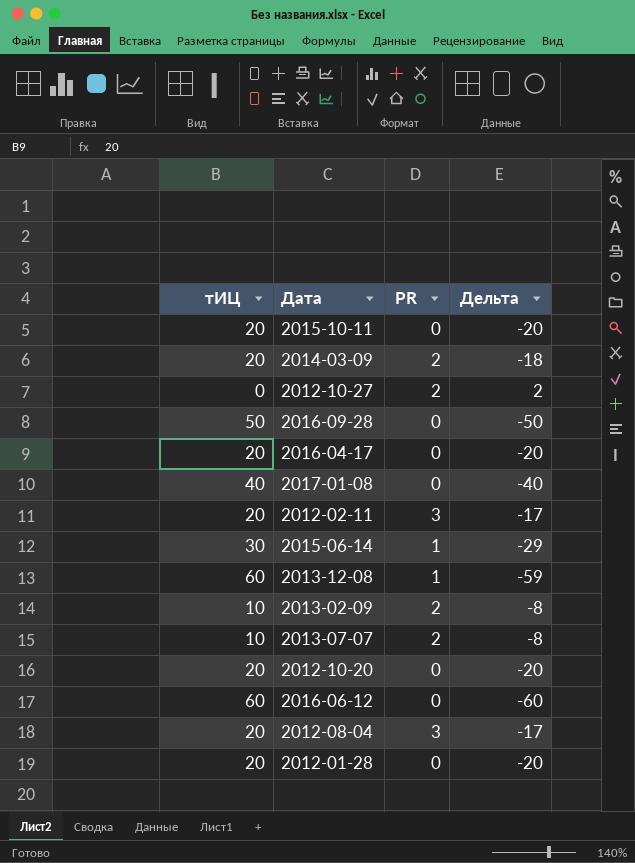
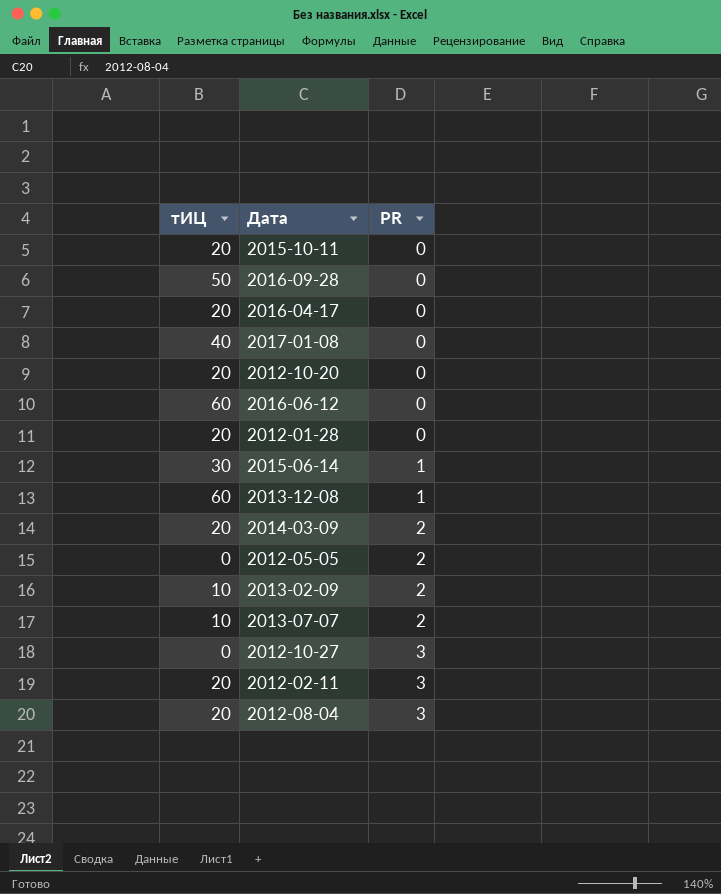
row order: none -> PR ascending
column Дельта | formula: [PR] - [тИЦ] -> none
row 2012-05-05: none -> 0 | 2
2012-10-27 | PR: 2 -> 3

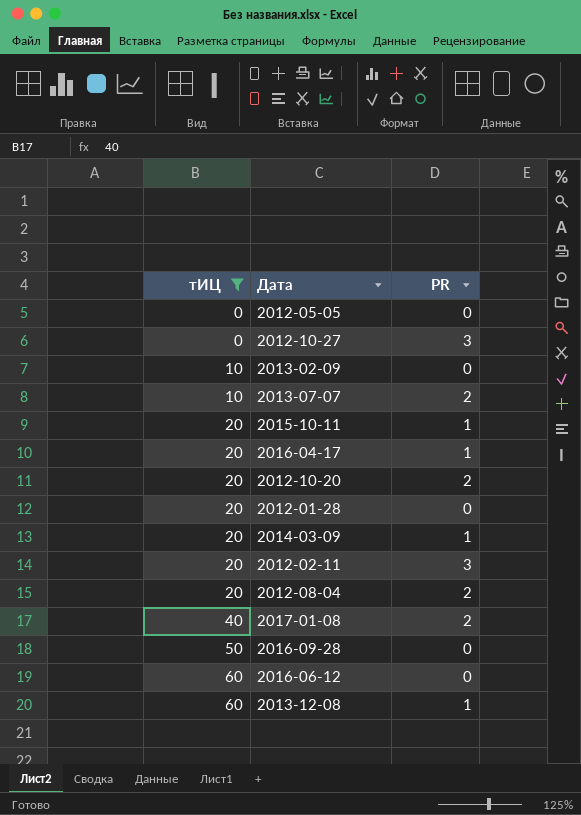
filter: none -> тИЦ != 30
row order: PR ascending -> тИЦ ascending
2012-05-05 | PR: 2 -> 0
2013-02-09 | PR: 2 -> 0
2015-10-11 | PR: 0 -> 1
2016-04-17 | PR: 0 -> 1
2012-10-20 | PR: 0 -> 2
2014-03-09 | PR: 2 -> 1
2012-08-04 | PR: 3 -> 2
2017-01-08 | PR: 0 -> 2

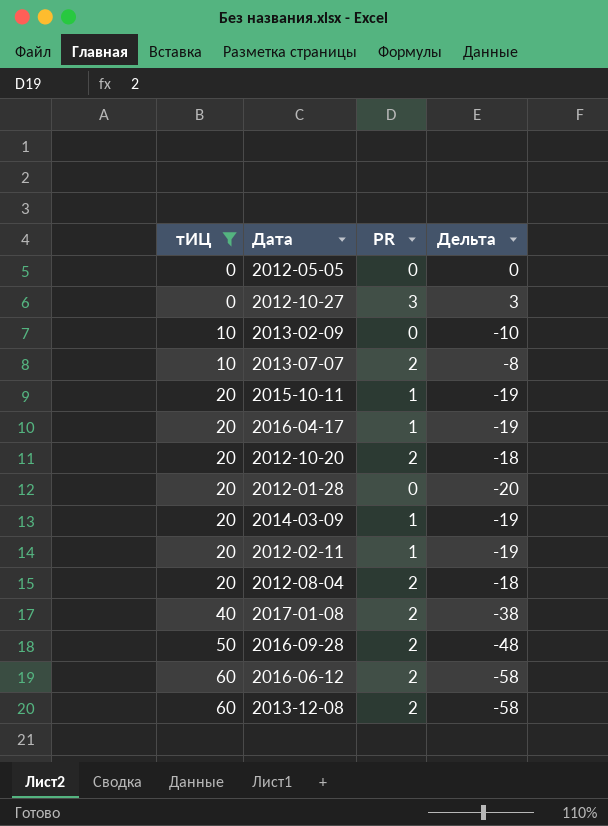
column Дельта | formula: none -> [PR] - [тИЦ]
2012-02-11 | PR: 3 -> 1
2016-09-28 | PR: 0 -> 2
2016-06-12 | PR: 0 -> 2
2013-12-08 | PR: 1 -> 2

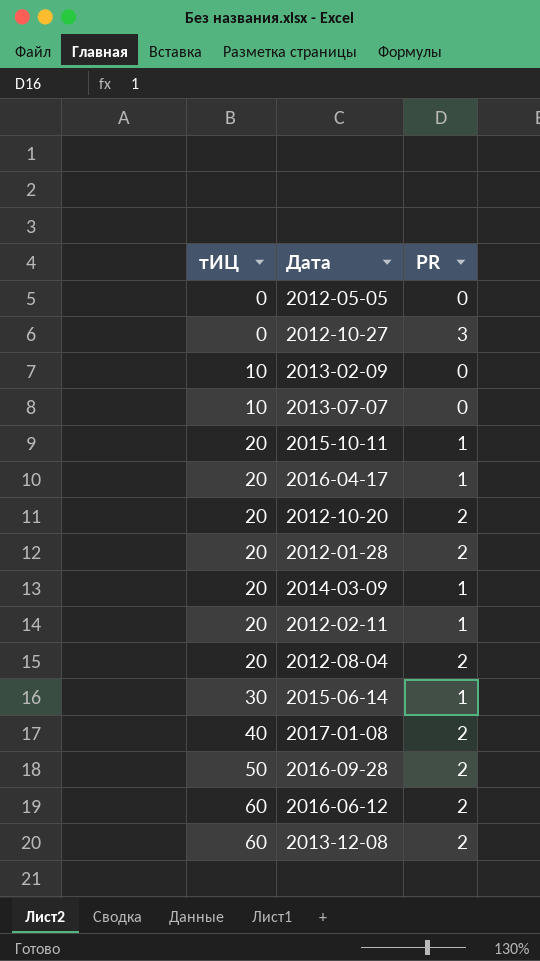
filter: тИЦ != 30 -> none
column Дельта | formula: [PR] - [тИЦ] -> none
2013-07-07 | PR: 2 -> 0
2012-01-28 | PR: 0 -> 2

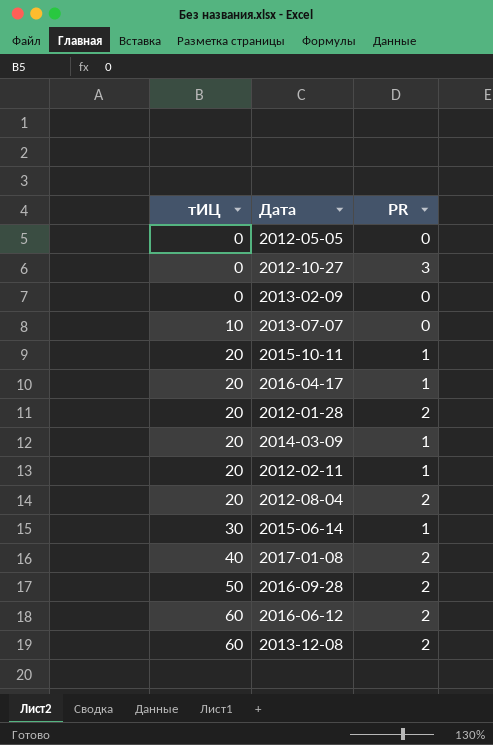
row 2012-10-20: 20 | 2 -> none
2013-02-09 | тИЦ: 10 -> 0

